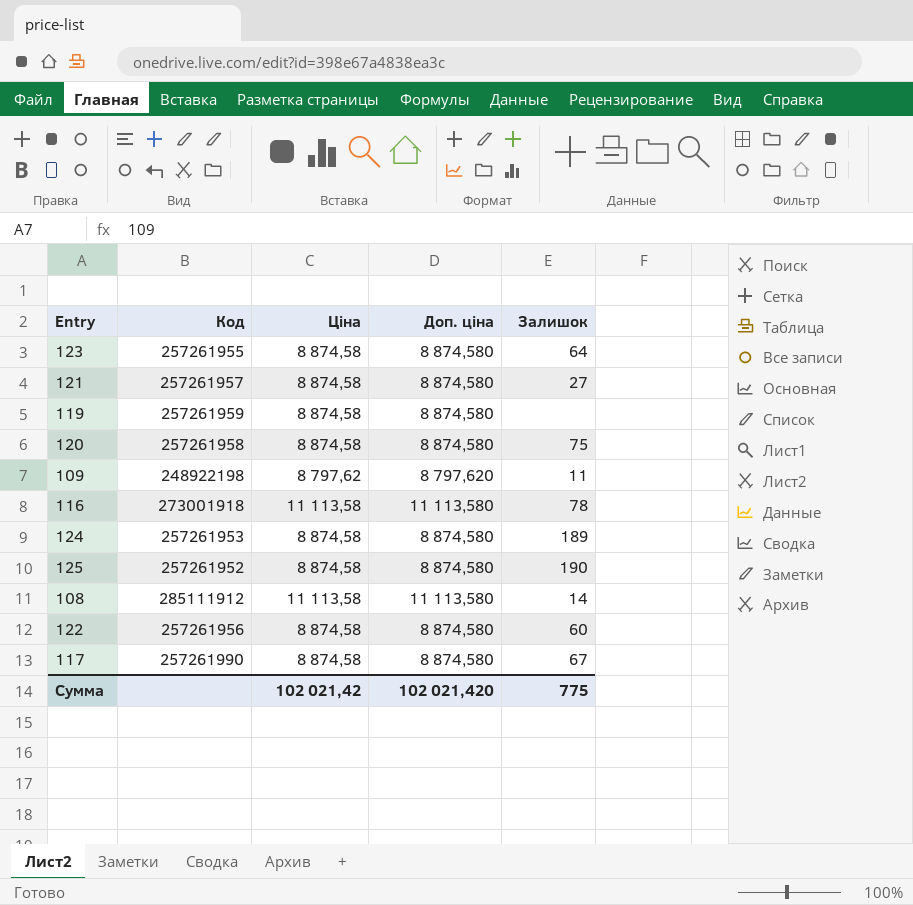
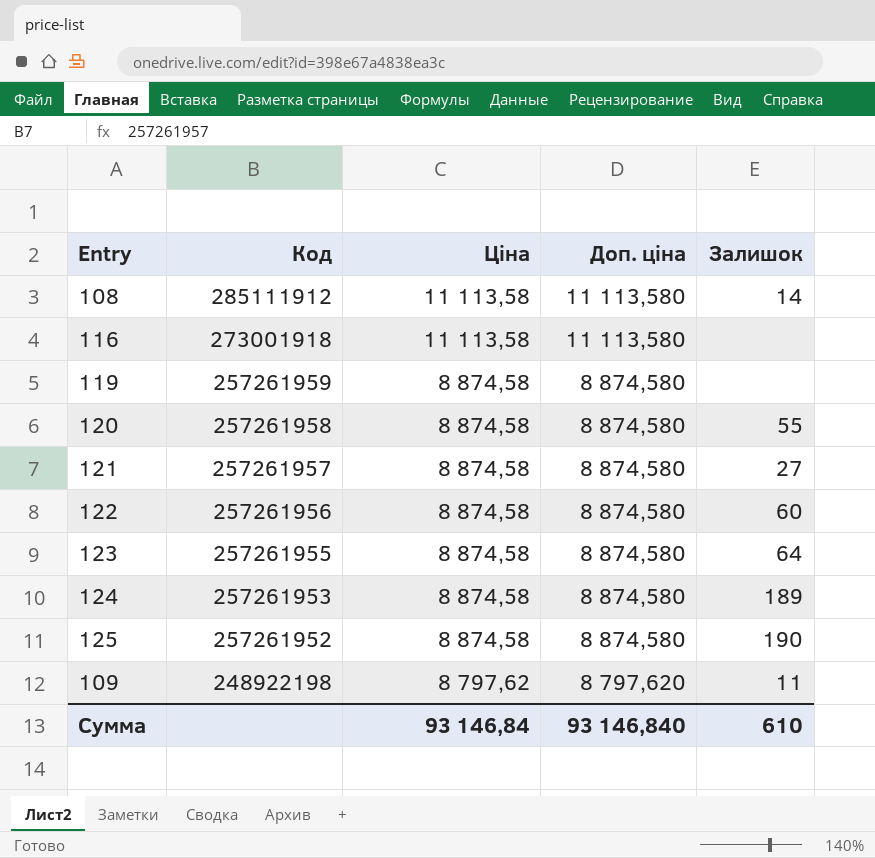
row order: none -> Код descending
row 117: 257261990 | 8 874,58 | 8 874,580 | 67 -> none
116 | Залишок: 78 -> none
120 | Залишок: 75 -> 55
Сумма | Ціна: 102 021,42 -> 93 146,84
Сумма | Доп. ціна: 102 021,420 -> 93 146,840
Сумма | Залишок: 775 -> 610

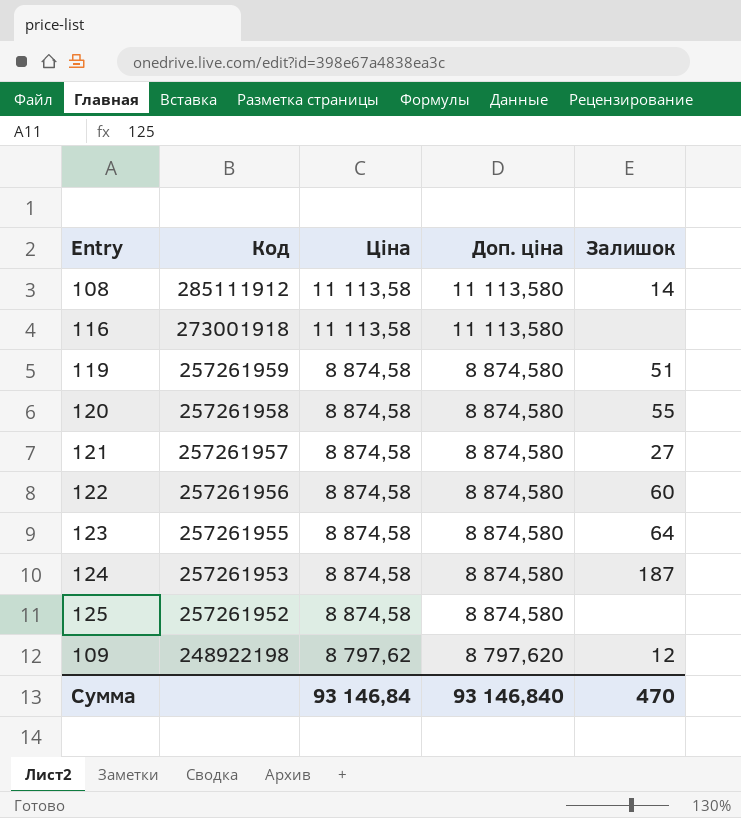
119 | Залишок: none -> 51
124 | Залишок: 189 -> 187
125 | Залишок: 190 -> none
109 | Залишок: 11 -> 12
Сумма | Залишок: 610 -> 470

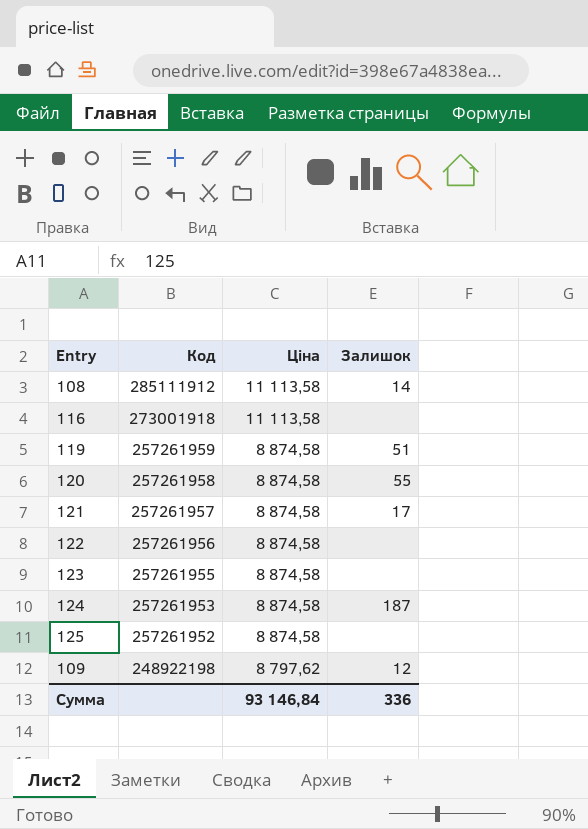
column Доп. ціна | position: 4 -> none
121 | Залишок: 27 -> 17
122 | Залишок: 60 -> none
123 | Залишок: 64 -> none
Сумма | Залишок: 470 -> 336

